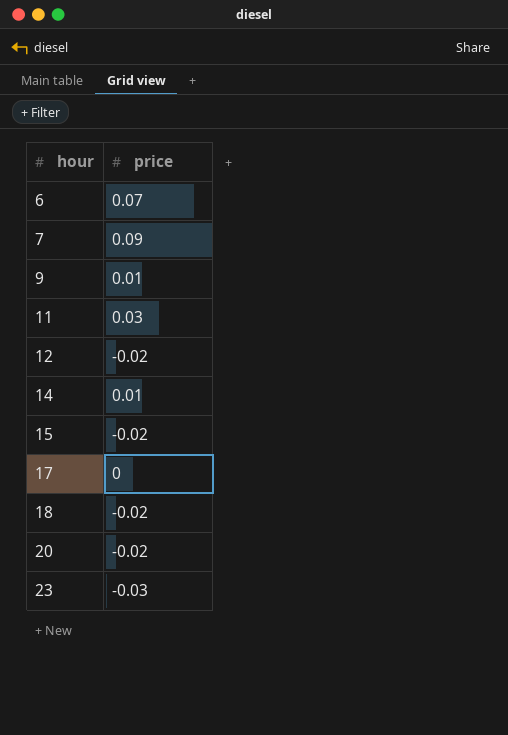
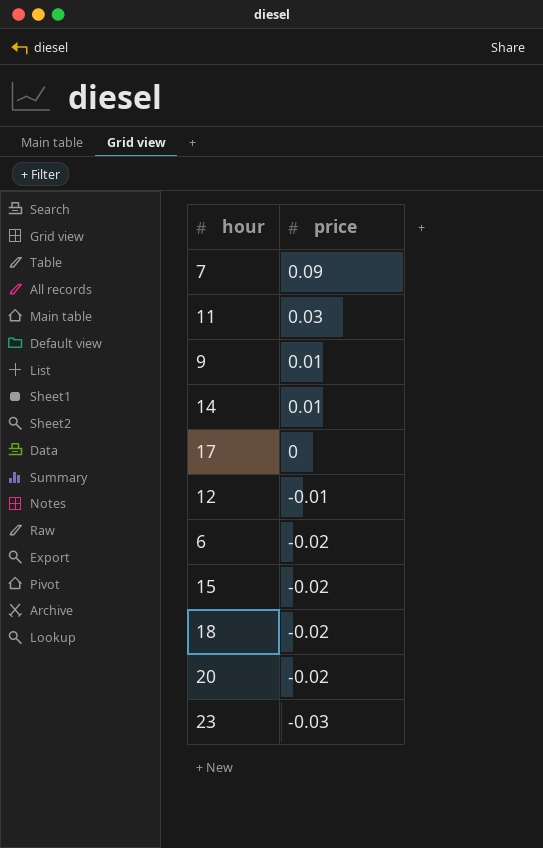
row order: hour ascending -> price descending
12 | price: -0.02 -> -0.01
6 | price: 0.07 -> -0.02

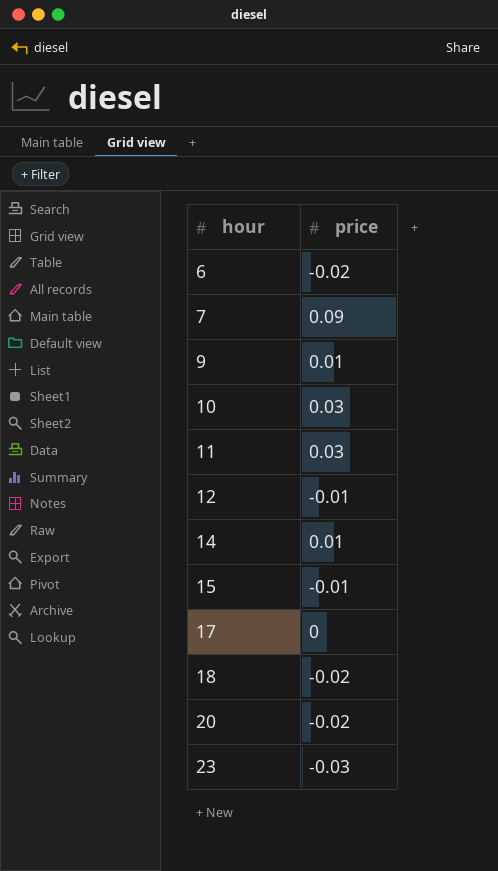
row order: price descending -> hour ascending
row 10: none -> 0.03
15 | price: -0.02 -> -0.01

